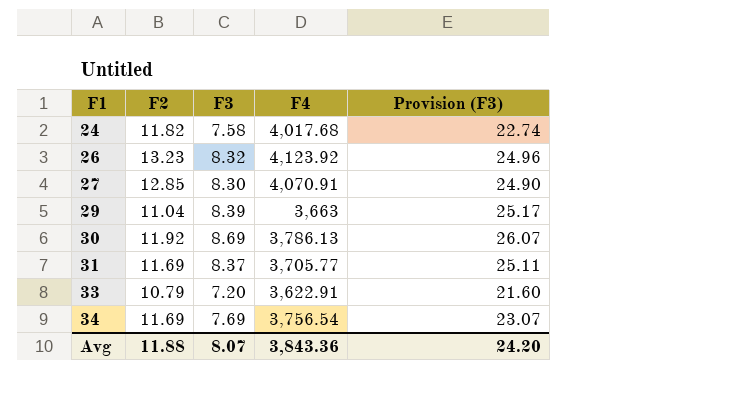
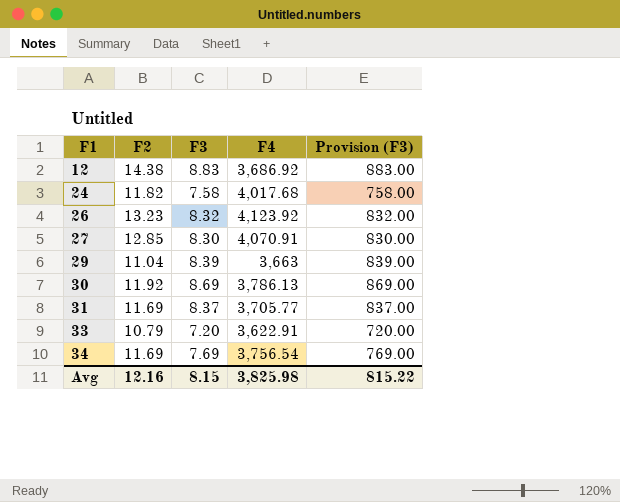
column Provision (F3) | formula: [F3] * 3 -> [F3] * 100
row 12: none -> 14.38 | 8.83 | 3,686.92 | 883.00
Avg | F2: 11.88 -> 12.16
Avg | F3: 8.07 -> 8.15
Avg | F4: 3,843.36 -> 3,825.98
Avg | Provision (F3): 24.20 -> 815.22

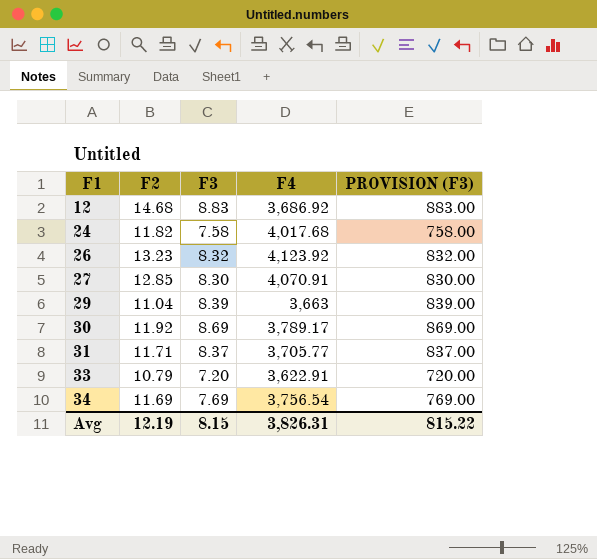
column name: Provision (F3) -> PROVISION (F3)
12 | F2: 14.38 -> 14.68
30 | F4: 3,786.13 -> 3,789.17
31 | F2: 11.69 -> 11.71
Avg | F2: 12.16 -> 12.19
Avg | F4: 3,825.98 -> 3,826.31

